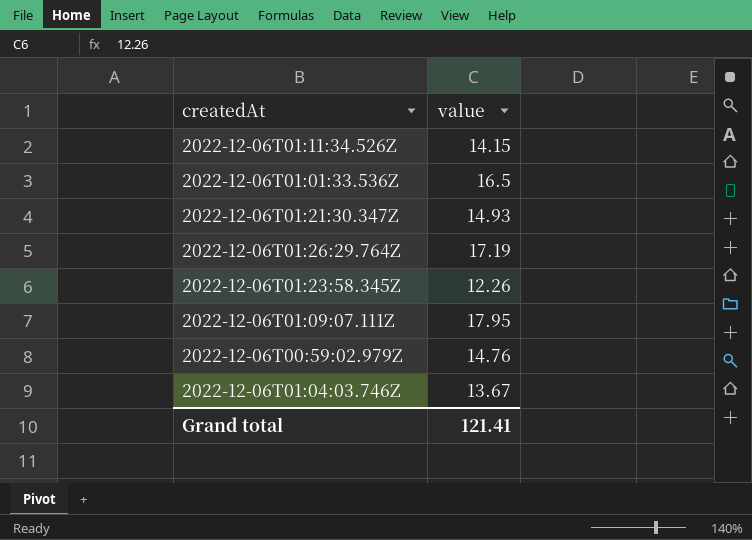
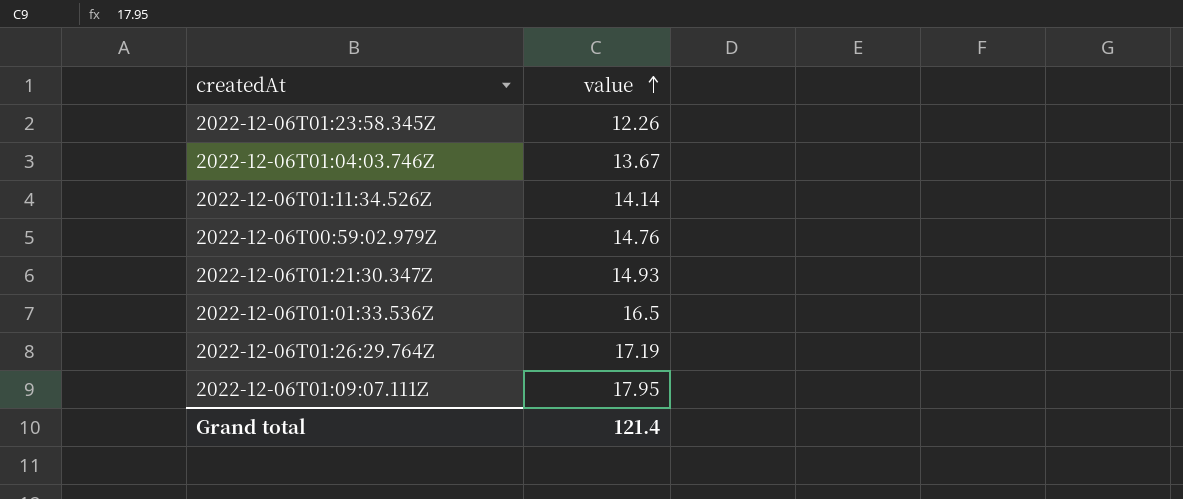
row order: none -> value ascending
2022-12-06T01:11:34.526Z | value: 14.15 -> 14.14
Grand total | value: 121.41 -> 121.4

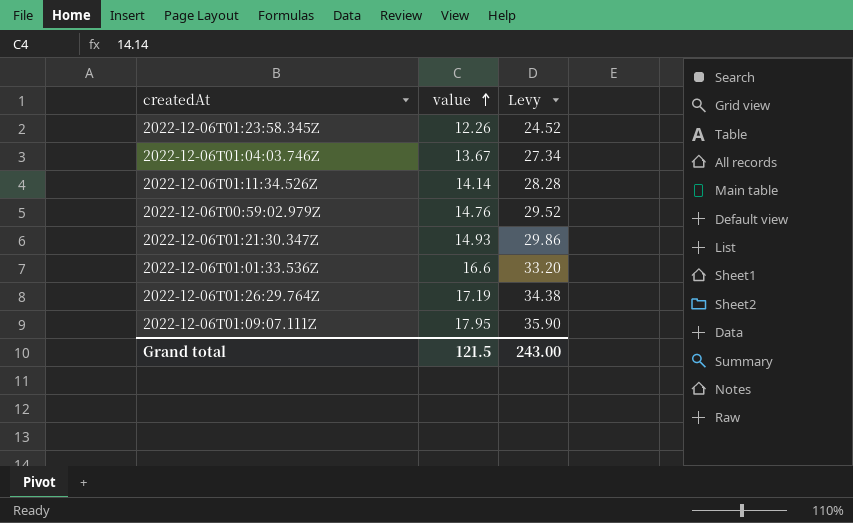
column Levy | formula: none -> [value] * 2
2022-12-06T01:01:33.536Z | value: 16.5 -> 16.6
Grand total | value: 121.4 -> 121.5

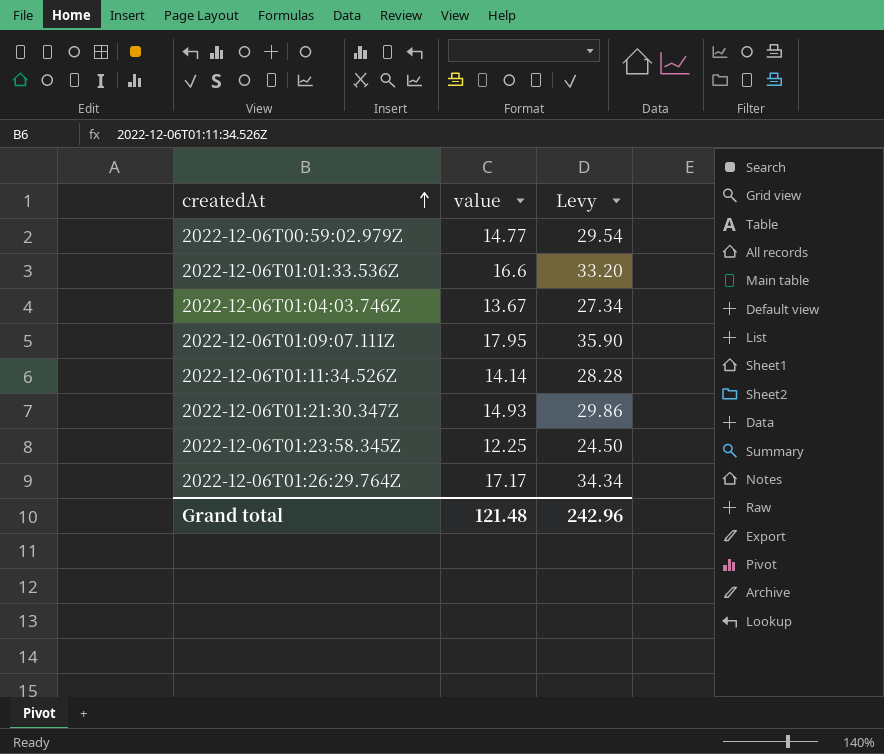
row order: value ascending -> createdAt ascending
2022-12-06T00:59:02.979Z | value: 14.76 -> 14.77
2022-12-06T00:59:02.979Z | Levy: 29.52 -> 29.54
2022-12-06T01:23:58.345Z | value: 12.26 -> 12.25
2022-12-06T01:23:58.345Z | Levy: 24.52 -> 24.50
2022-12-06T01:26:29.764Z | value: 17.19 -> 17.17
2022-12-06T01:26:29.764Z | Levy: 34.38 -> 34.34
Grand total | value: 121.5 -> 121.48
Grand total | Levy: 243.00 -> 242.96

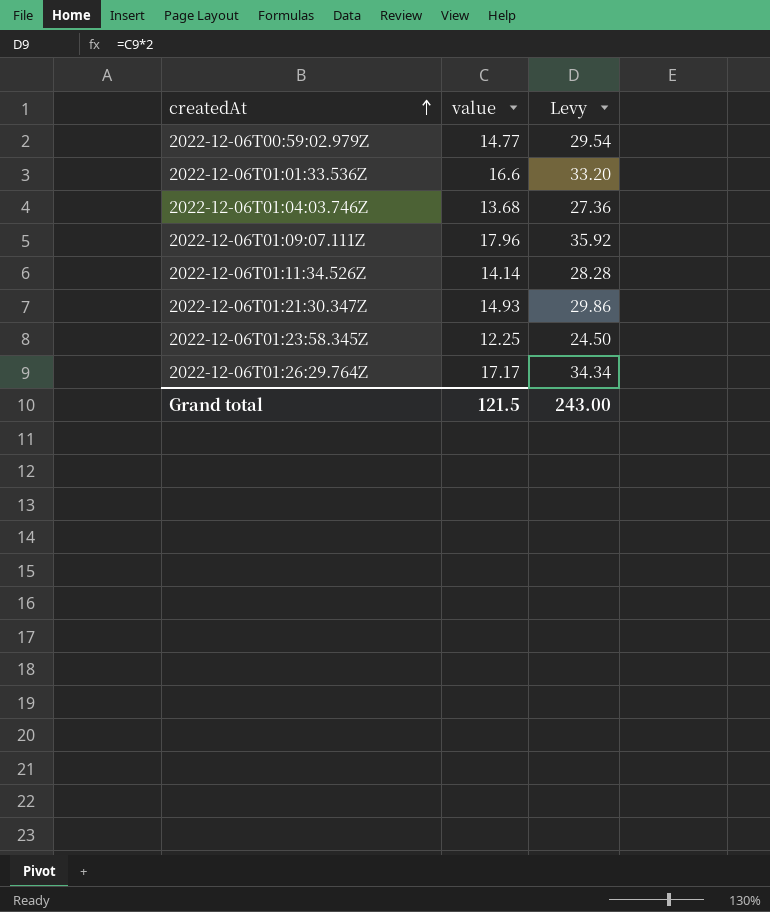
2022-12-06T01:04:03.746Z | value: 13.67 -> 13.68
2022-12-06T01:04:03.746Z | Levy: 27.34 -> 27.36
2022-12-06T01:09:07.111Z | value: 17.95 -> 17.96
2022-12-06T01:09:07.111Z | Levy: 35.90 -> 35.92
Grand total | value: 121.48 -> 121.5
Grand total | Levy: 242.96 -> 243.00

